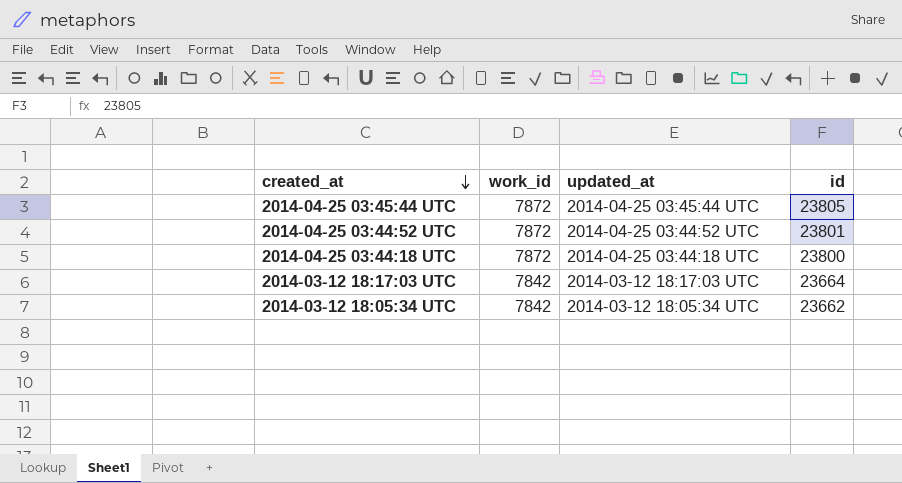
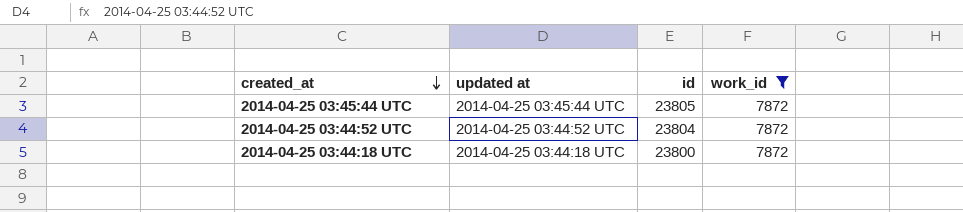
filter: none -> work_id = 7872
column name: updated_at -> updated at
column work_id | position: 2 -> 4
2014-04-25 03:44:52 UTC | id: 23801 -> 23804

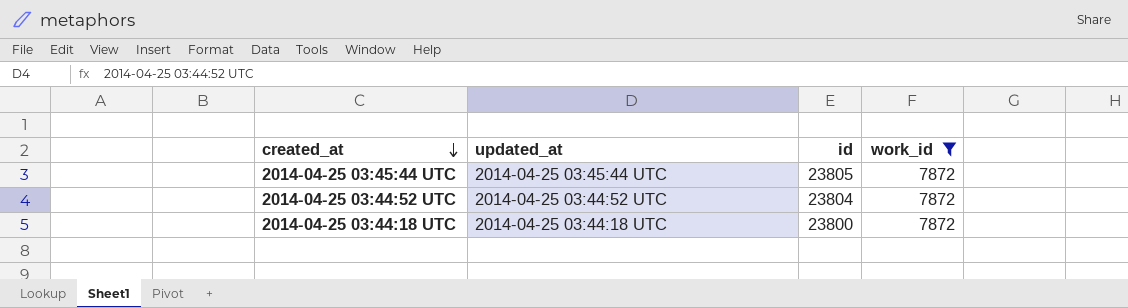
column name: updated at -> updated_at

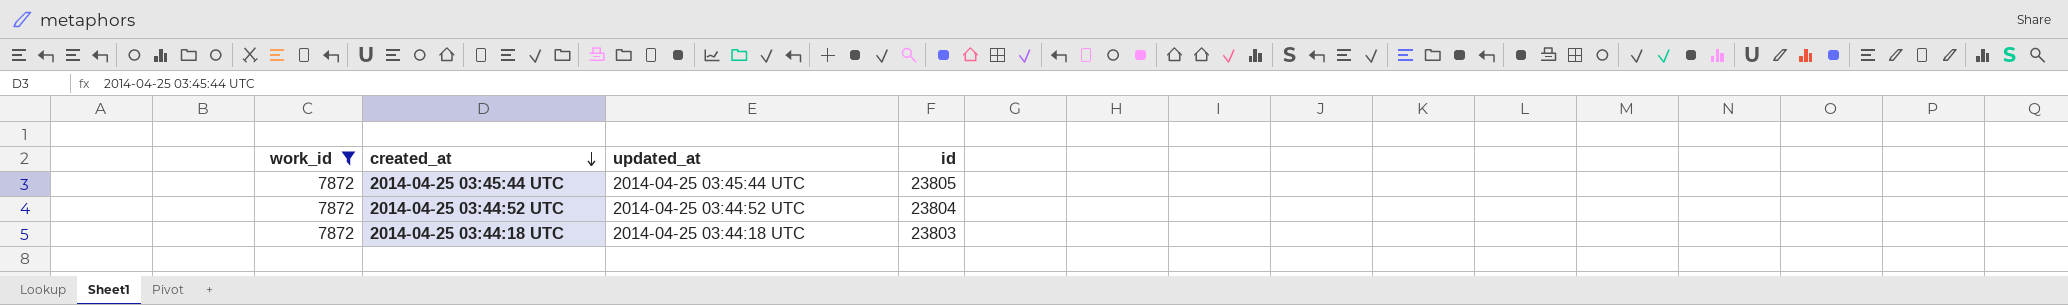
column work_id | position: 4 -> 1
2014-04-25 03:44:18 UTC | id: 23800 -> 23803

